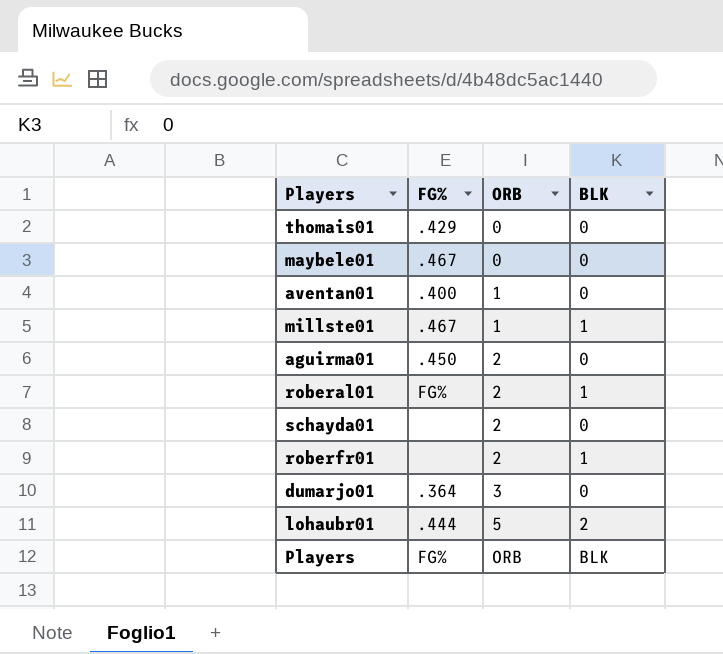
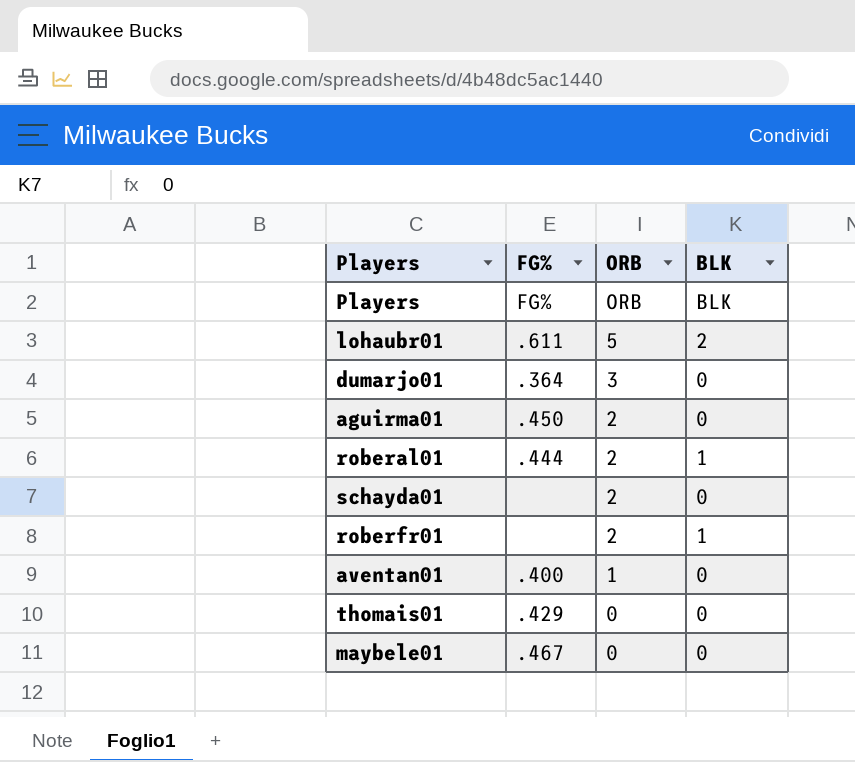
row order: ORB ascending -> ORB descending
row millste01: .467 | 1 | 1 -> none
lohaubr01 | FG%: .444 -> .611
roberal01 | FG%: FG% -> .444

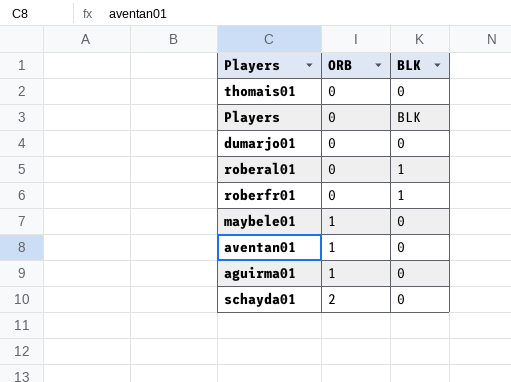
row order: ORB descending -> ORB ascending
column FG% | position: 2 -> none
row lohaubr01: .611 | 5 | 2 -> none
Players | ORB: ORB -> 0
dumarjo01 | ORB: 3 -> 0
roberal01 | ORB: 2 -> 0
roberfr01 | ORB: 2 -> 0
maybele01 | ORB: 0 -> 1
aguirma01 | ORB: 2 -> 1

